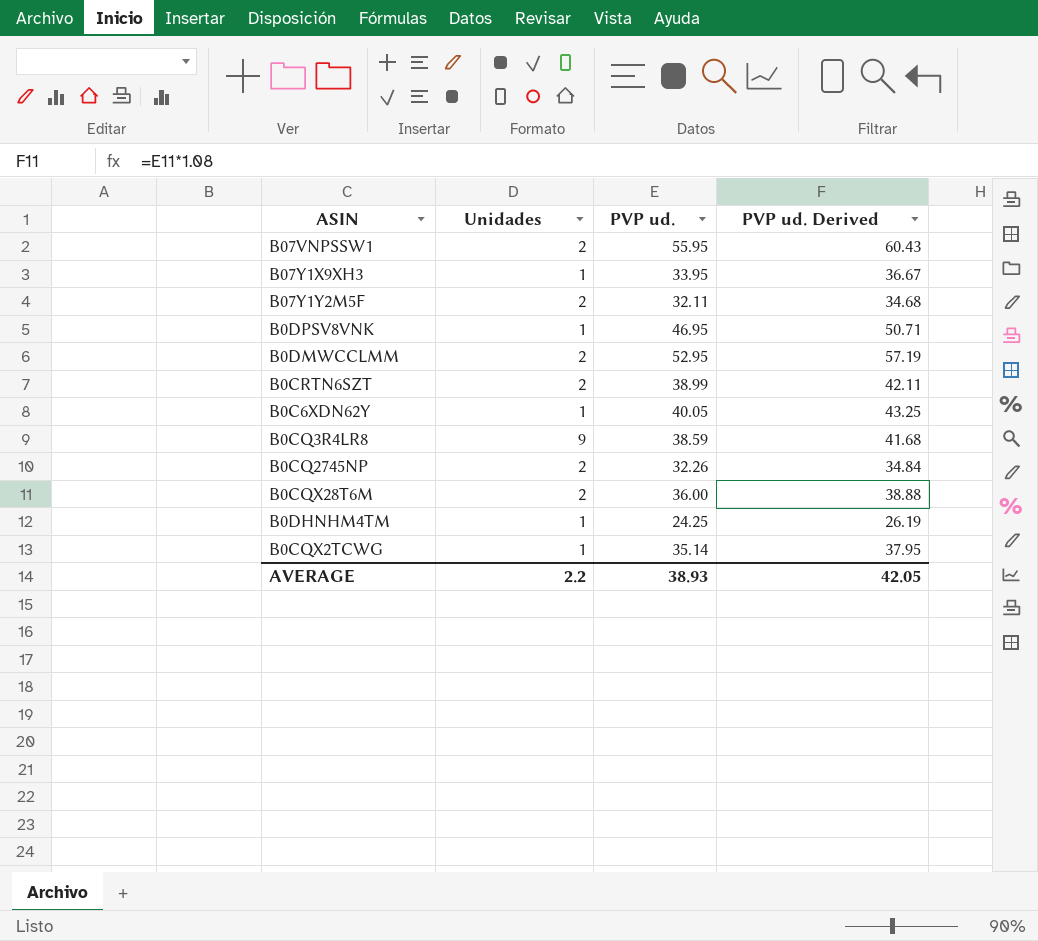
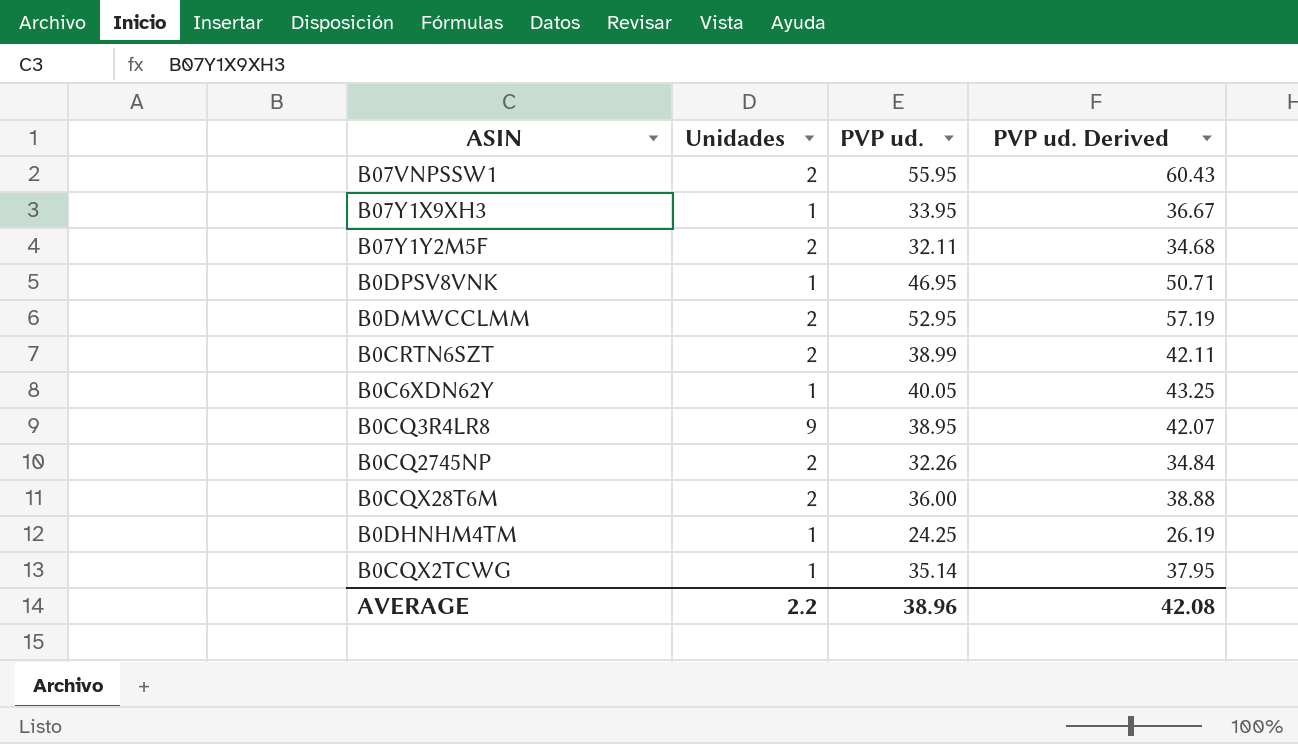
B0CQ3R4LR8 | PVP ud.: 38.59 -> 38.95
B0CQ3R4LR8 | PVP ud. Derived: 41.68 -> 42.07
AVERAGE | PVP ud.: 38.93 -> 38.96
AVERAGE | PVP ud. Derived: 42.05 -> 42.08

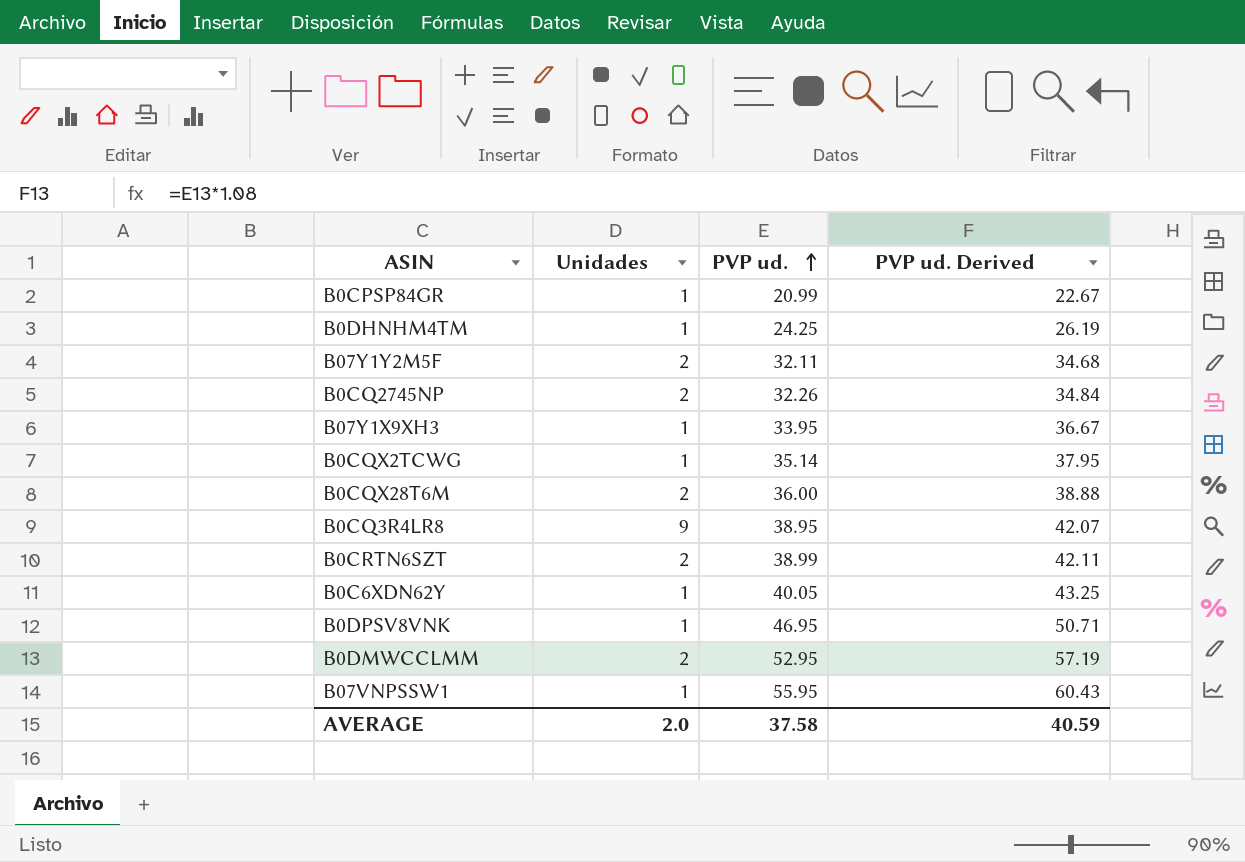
row order: none -> PVP ud. ascending
row B0CPSP84GR: none -> 1 | 20.99 | 22.67
B07VNPSSW1 | Unidades: 2 -> 1
AVERAGE | Unidades: 2.2 -> 2.0
AVERAGE | PVP ud.: 38.96 -> 37.58
AVERAGE | PVP ud. Derived: 42.08 -> 40.59

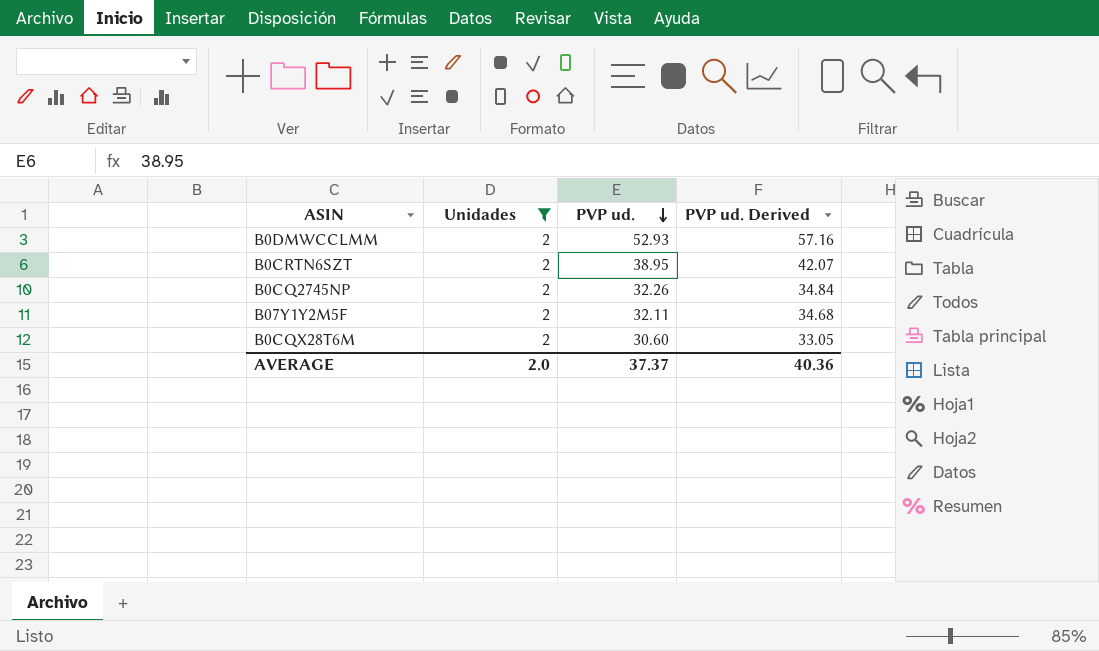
filter: none -> Unidades = 2
row order: PVP ud. ascending -> PVP ud. descending
B0DMWCCLMM | PVP ud.: 52.95 -> 52.93
B0DMWCCLMM | PVP ud. Derived: 57.19 -> 57.16
B0CRTN6SZT | PVP ud.: 38.99 -> 38.95
B0CRTN6SZT | PVP ud. Derived: 42.11 -> 42.07
B0CQX28T6M | PVP ud.: 36.00 -> 30.60
B0CQX28T6M | PVP ud. Derived: 38.88 -> 33.05
AVERAGE | PVP ud.: 37.58 -> 37.37
AVERAGE | PVP ud. Derived: 40.59 -> 40.36

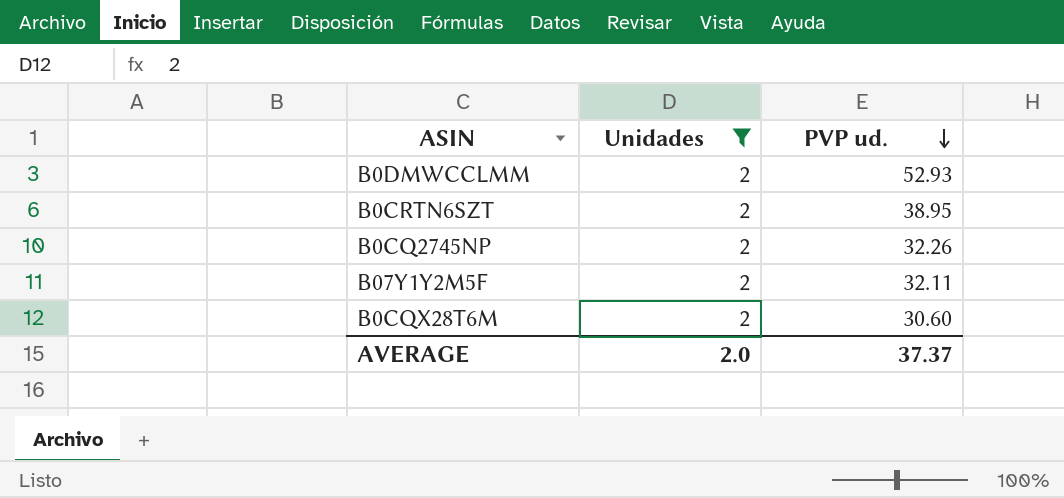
column PVP ud. Derived | formula: [PVP ud.] * 1.08 -> none

